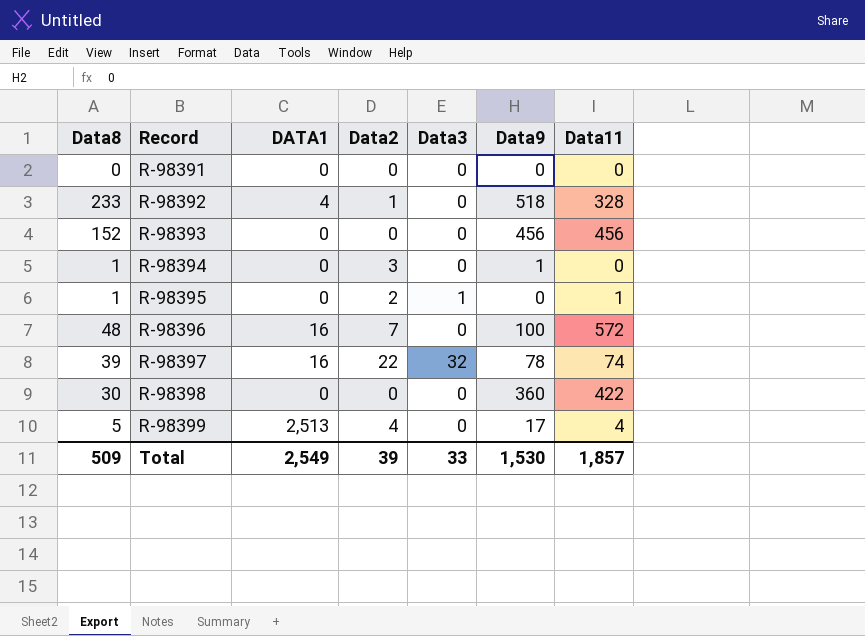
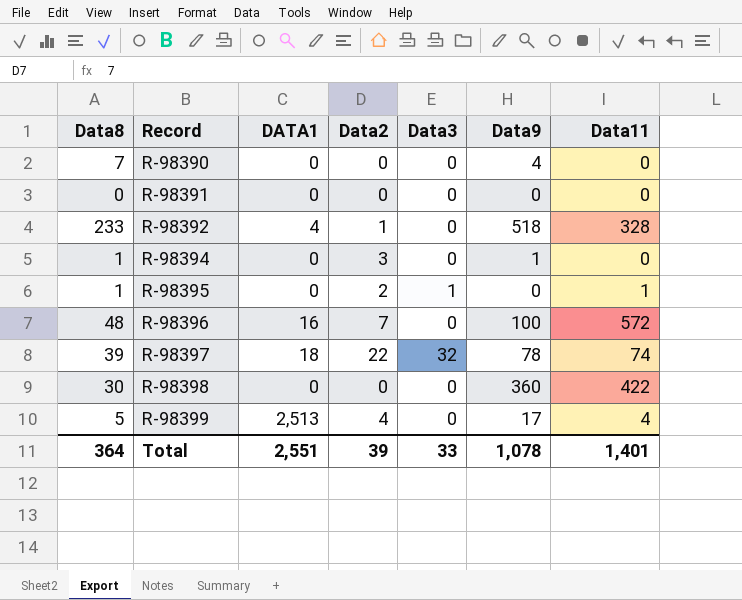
row R-98393: 152 | 0 | 0 | 0 | 456 | 456 -> none
row R-98390: none -> 7 | 0 | 0 | 0 | 4 | 0
R-98397 | DATA1: 16 -> 18
Total | Data8: 509 -> 364
Total | DATA1: 2,549 -> 2,551
Total | Data9: 1,530 -> 1,078
Total | Data11: 1,857 -> 1,401

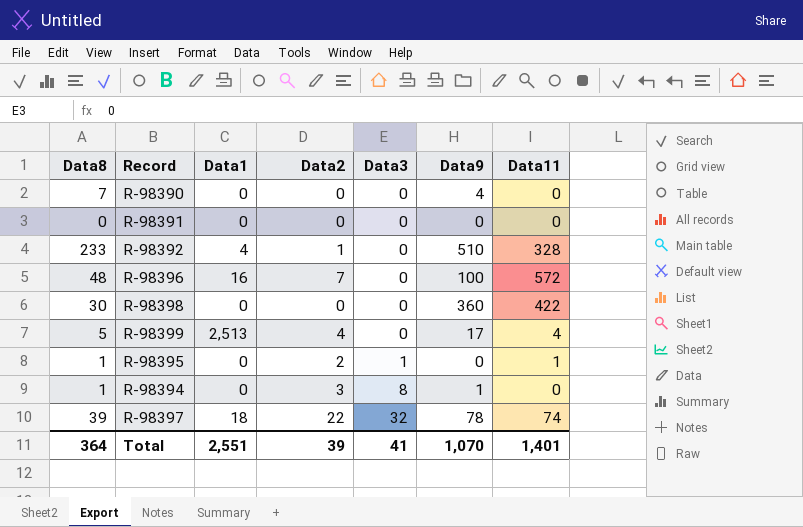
row order: Record ascending -> Data3 ascending
column name: DATA1 -> Data1
R-98392 | Data9: 518 -> 510
R-98394 | Data3: 0 -> 8
Total | Data3: 33 -> 41
Total | Data9: 1,078 -> 1,070

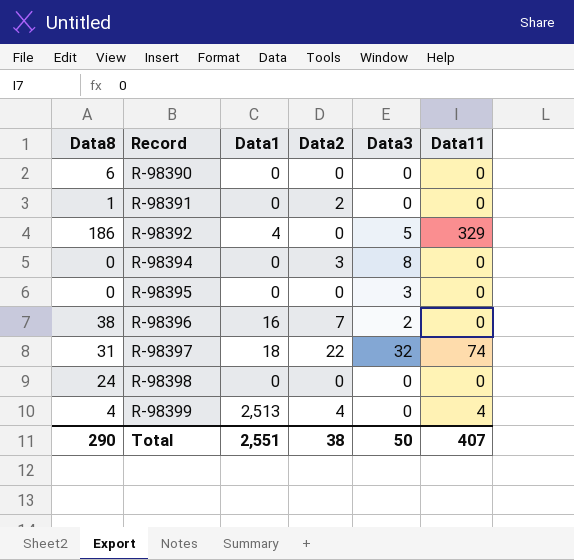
row order: Data3 ascending -> Record ascending
column Data9 | position: 6 -> none
R-98390 | Data8: 7 -> 6
R-98391 | Data8: 0 -> 1
R-98391 | Data2: 0 -> 2
R-98392 | Data8: 233 -> 186
R-98392 | Data2: 1 -> 0
R-98392 | Data3: 0 -> 5
R-98392 | Data11: 328 -> 329
R-98394 | Data8: 1 -> 0
R-98395 | Data8: 1 -> 0
R-98395 | Data2: 2 -> 0
R-98395 | Data3: 1 -> 3
R-98395 | Data11: 1 -> 0
R-98396 | Data8: 48 -> 38
R-98396 | Data3: 0 -> 2
R-98396 | Data11: 572 -> 0
R-98397 | Data8: 39 -> 31
R-98398 | Data8: 30 -> 24
R-98398 | Data11: 422 -> 0
R-98399 | Data8: 5 -> 4
Total | Data8: 364 -> 290
Total | Data2: 39 -> 38
Total | Data3: 41 -> 50
Total | Data11: 1,401 -> 407

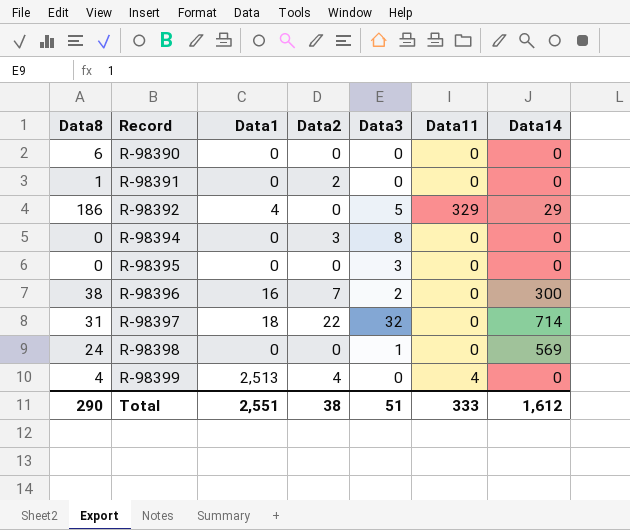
column Data14 | position: none -> 7
R-98397 | Data11: 74 -> 0
R-98398 | Data3: 0 -> 1
Total | Data3: 50 -> 51
Total | Data11: 407 -> 333

